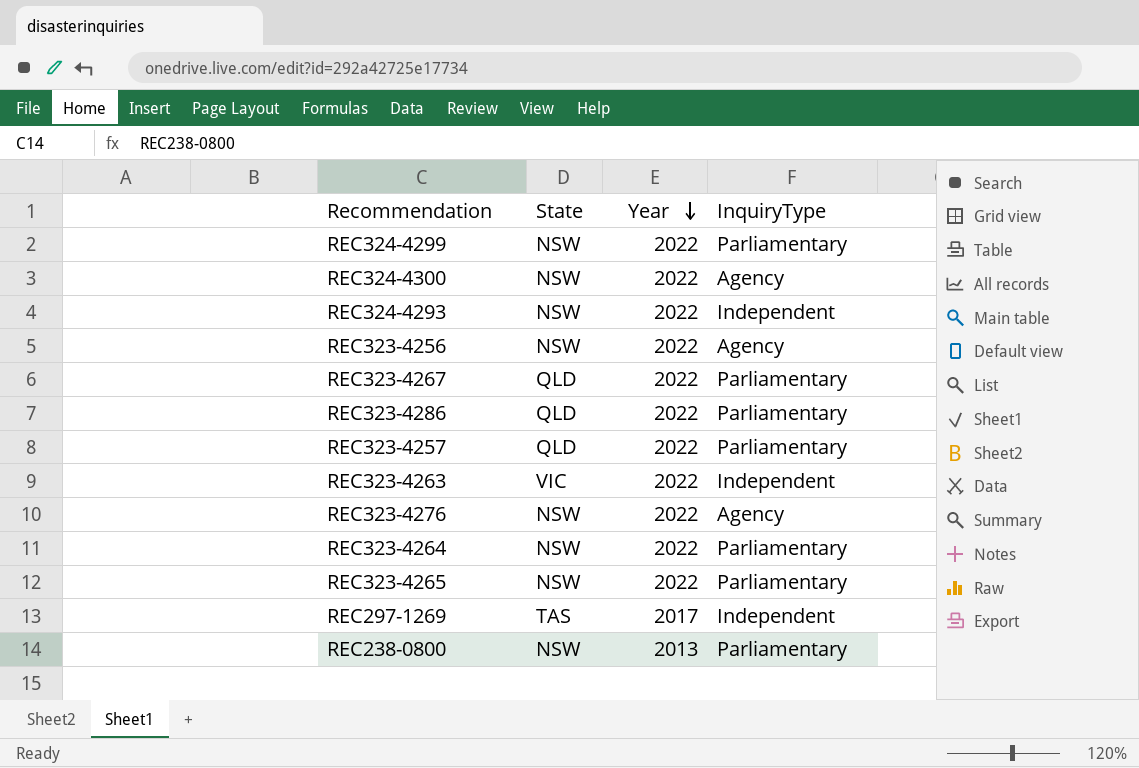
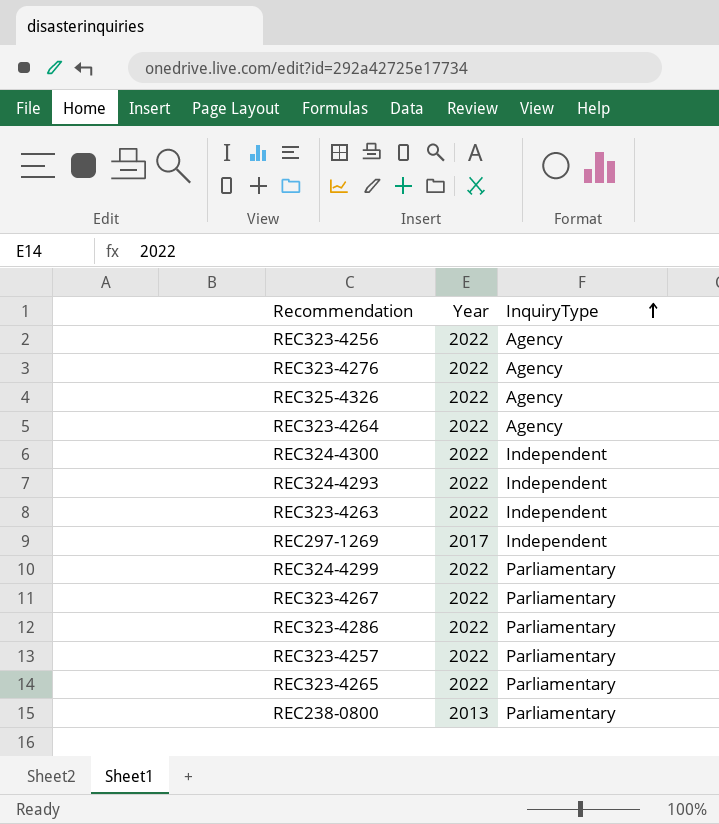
row order: Year descending -> InquiryType ascending
column State | position: 2 -> none
row REC325-4326: none -> 2022 | Agency
REC323-4264 | InquiryType: Parliamentary -> Agency
REC324-4300 | InquiryType: Agency -> Independent

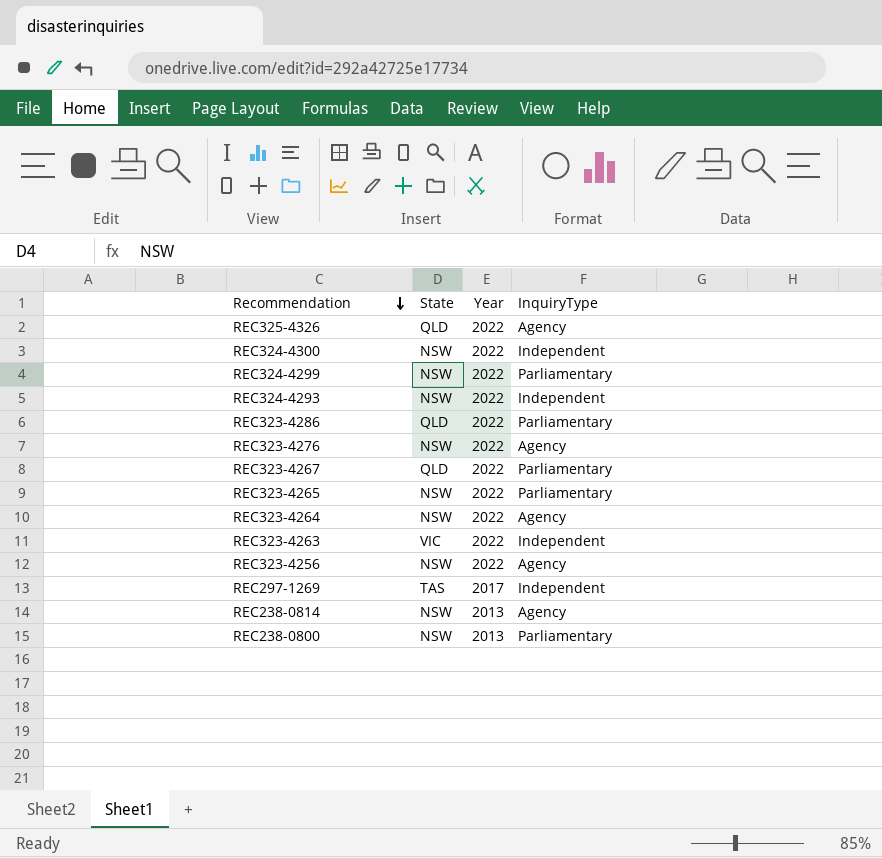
row order: InquiryType ascending -> Recommendation descending
column State | position: none -> 2
row REC323-4257: 2022 | Parliamentary -> none
row REC238-0814: none -> NSW | 2013 | Agency

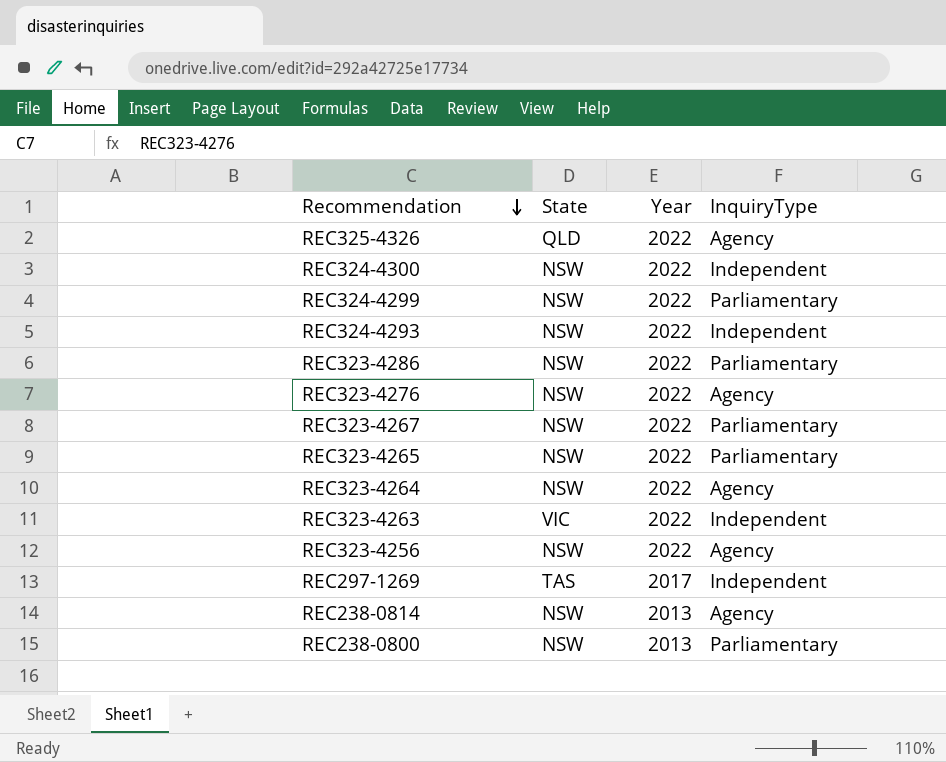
REC323-4286 | State: QLD -> NSW
REC323-4267 | State: QLD -> NSW

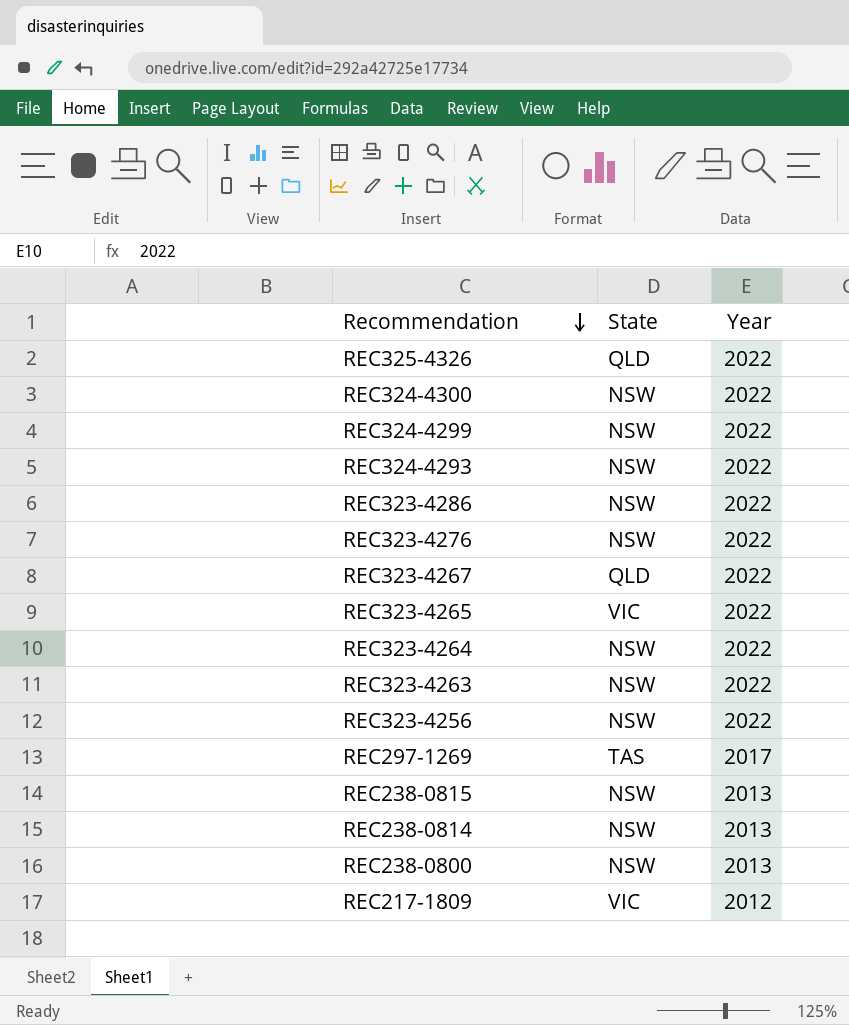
column InquiryType | position: 4 -> none
REC323-4267 | State: NSW -> QLD
REC323-4265 | State: NSW -> VIC
REC323-4263 | State: VIC -> NSW
row REC238-0815: none -> NSW | 2013
row REC217-1809: none -> VIC | 2012

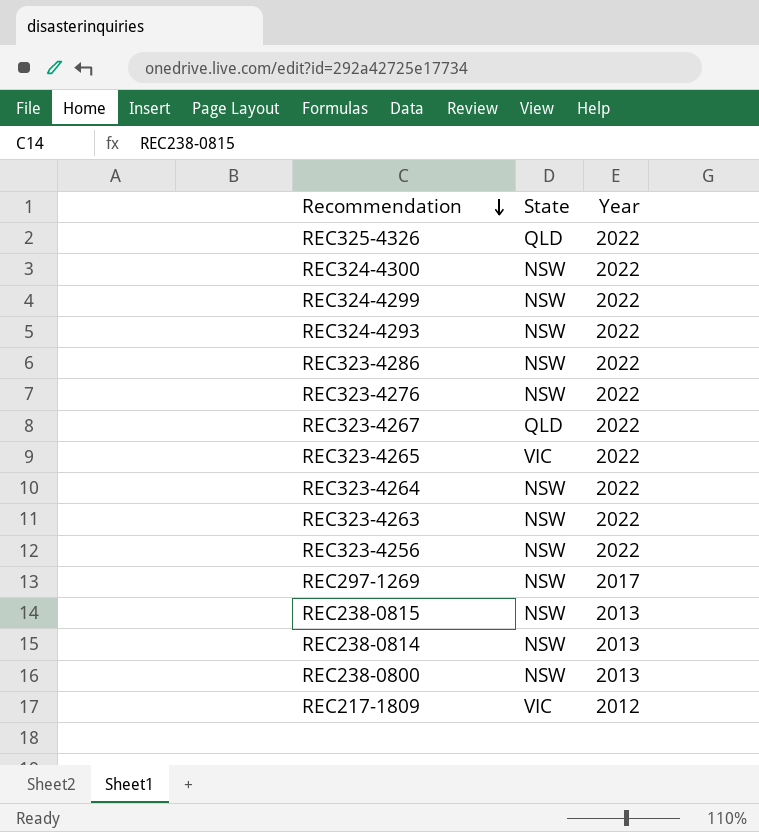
REC297-1269 | State: TAS -> NSW

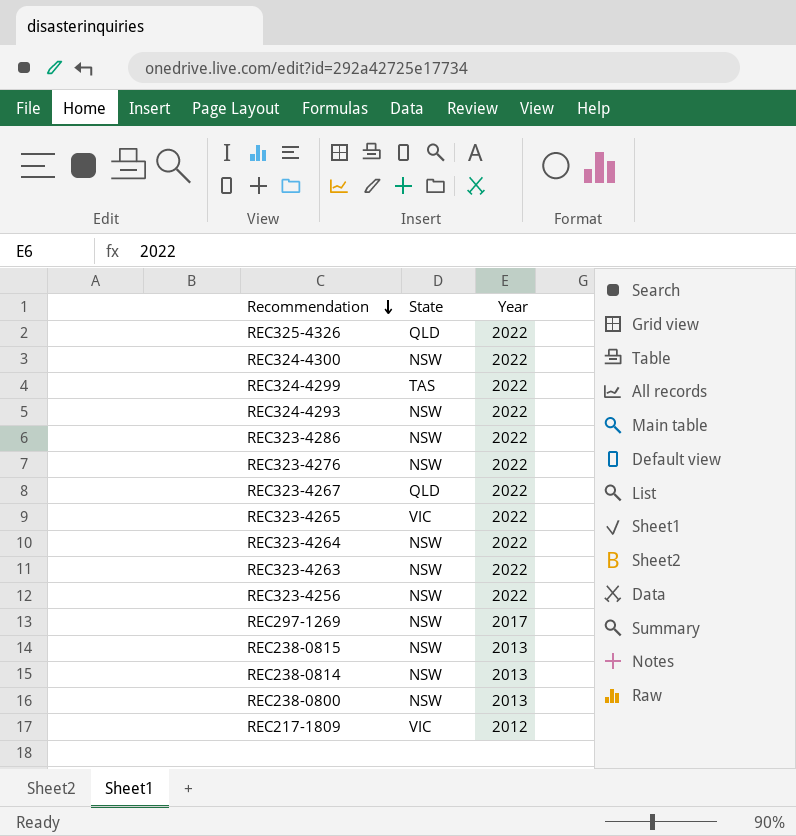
REC324-4299 | State: NSW -> TAS

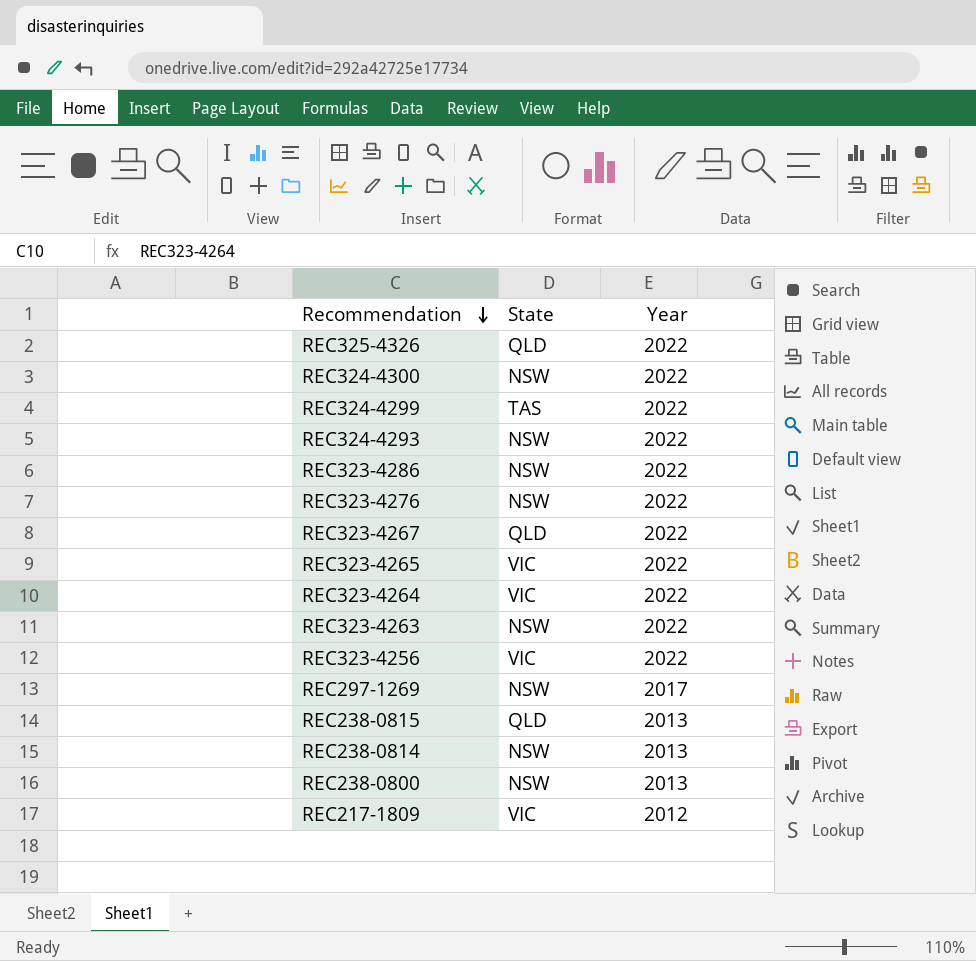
REC323-4264 | State: NSW -> VIC
REC323-4256 | State: NSW -> VIC
REC238-0815 | State: NSW -> QLD

